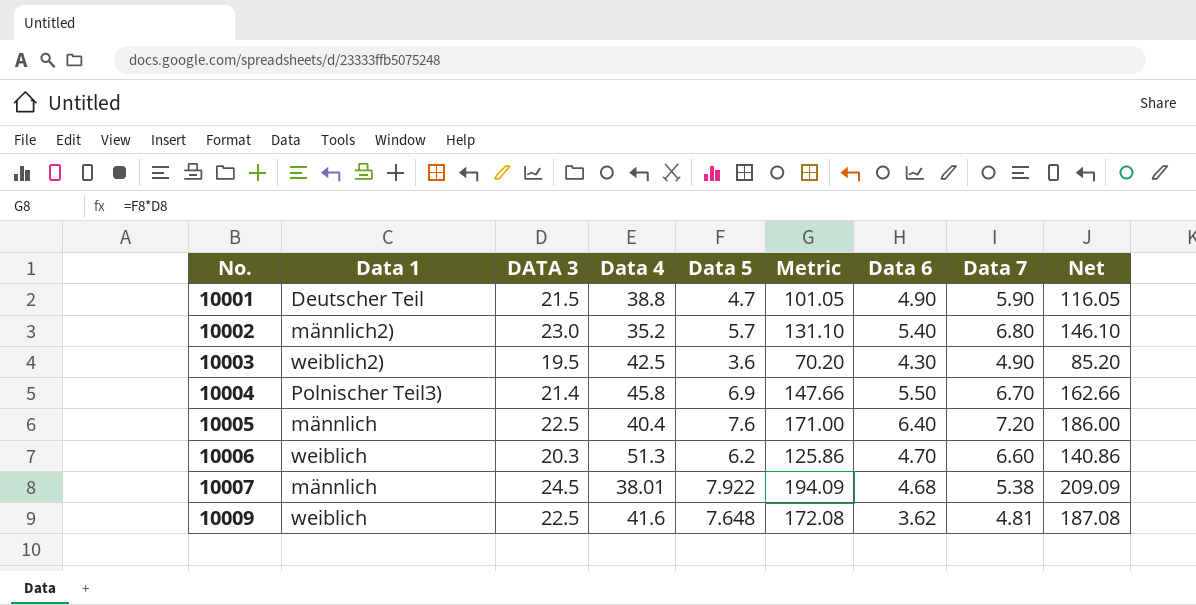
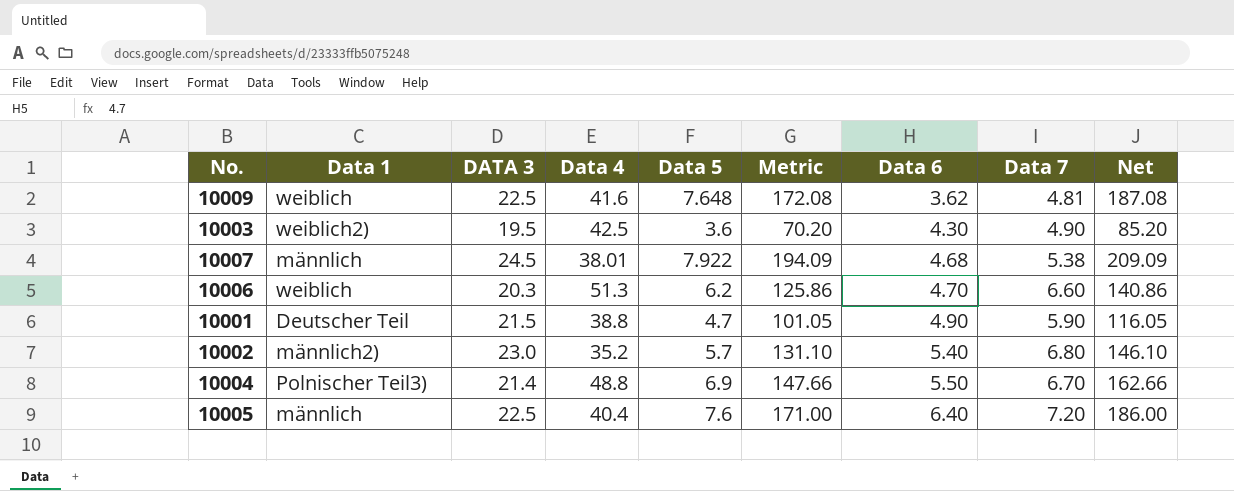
row order: No. ascending -> Data 6 ascending
10004 | Data 4: 45.8 -> 48.8

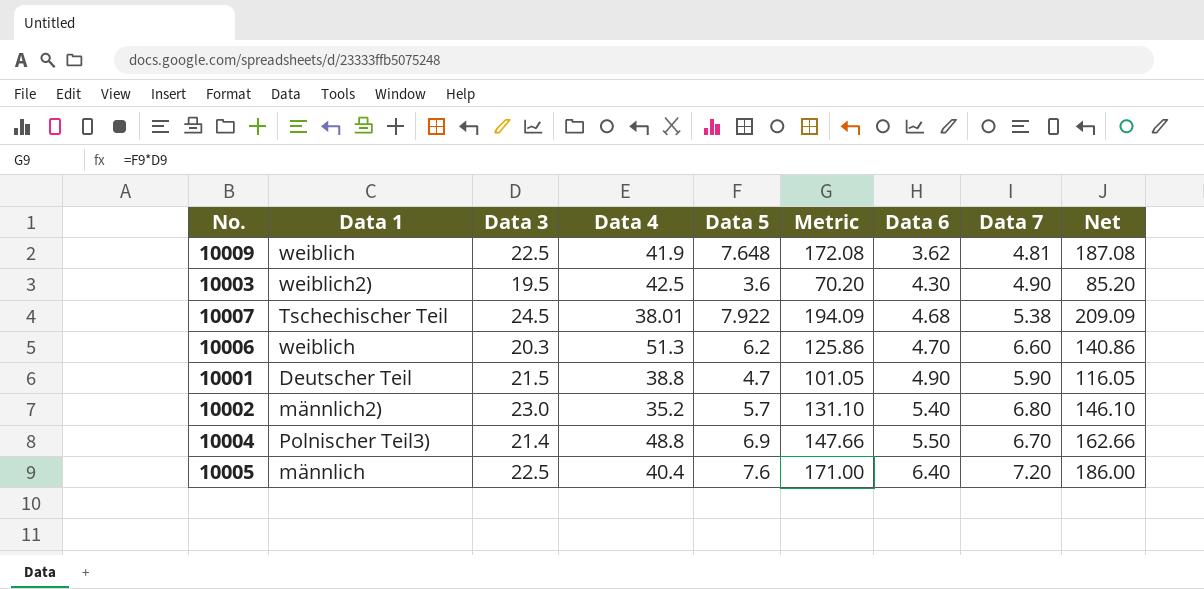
column name: DATA 3 -> Data 3
10009 | Data 4: 41.6 -> 41.9
10007 | Data 1: männlich -> Tschechischer Teil

